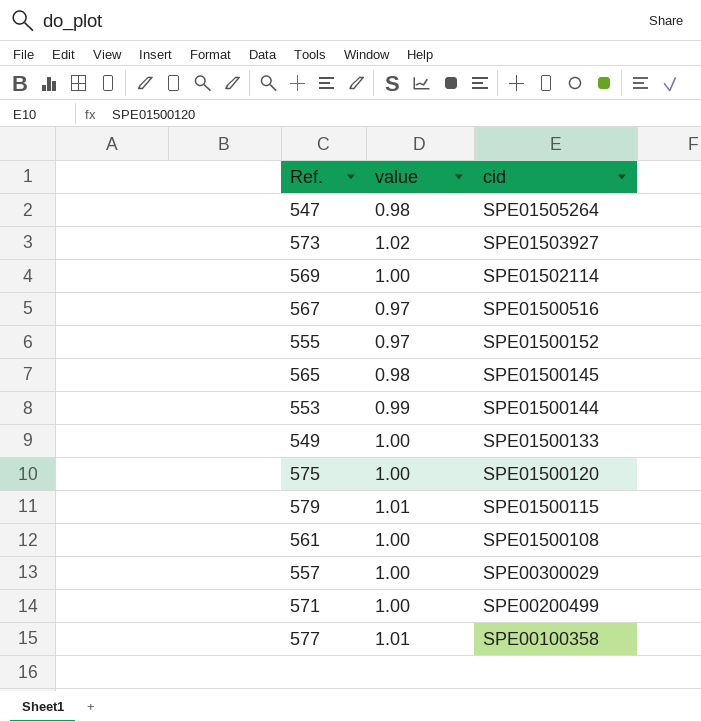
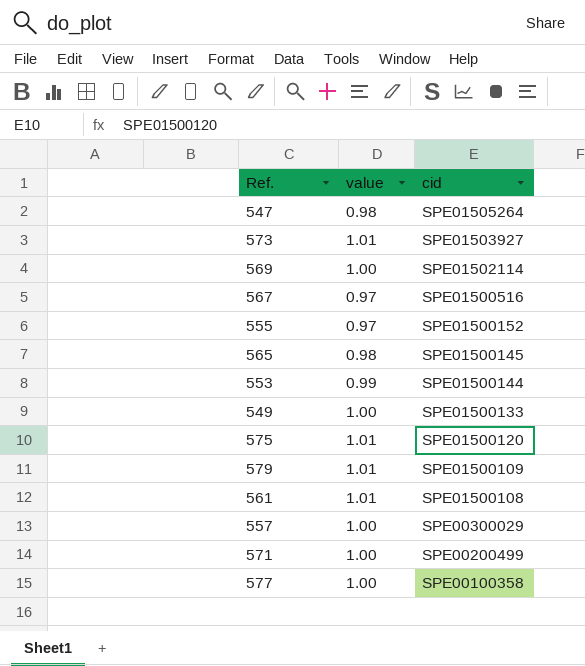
573 | value: 1.02 -> 1.01
575 | value: 1.00 -> 1.01
579 | cid: SPE01500115 -> SPE01500109
561 | value: 1.00 -> 1.01
577 | value: 1.01 -> 1.00

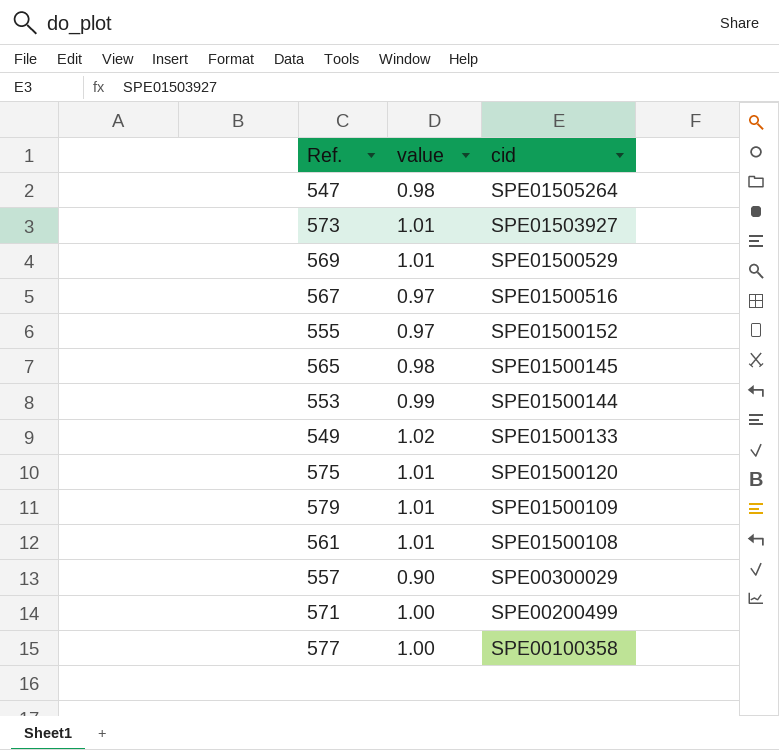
569 | value: 1.00 -> 1.01
569 | cid: SPE01502114 -> SPE01500529
549 | value: 1.00 -> 1.02
557 | value: 1.00 -> 0.90

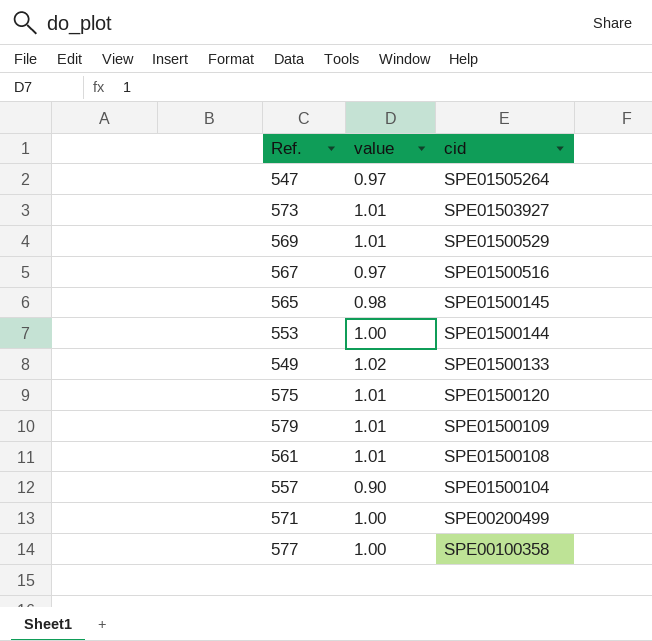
row 555: 0.97 | SPE01500152 -> none
547 | value: 0.98 -> 0.97
553 | value: 0.99 -> 1.00
557 | cid: SPE00300029 -> SPE01500104

